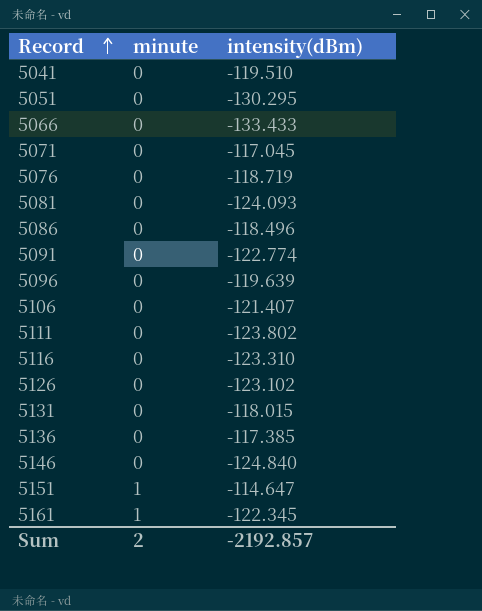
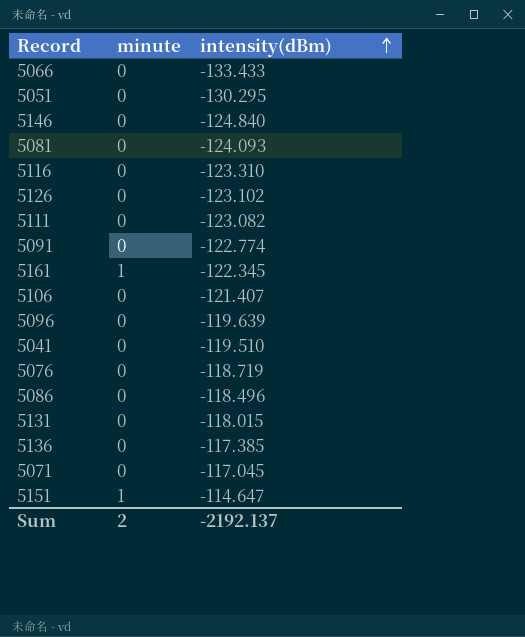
row order: Record ascending -> intensity(dBm) ascending
5111 | intensity(dBm): -123.802 -> -123.082
Sum | intensity(dBm): -2192.857 -> -2192.137

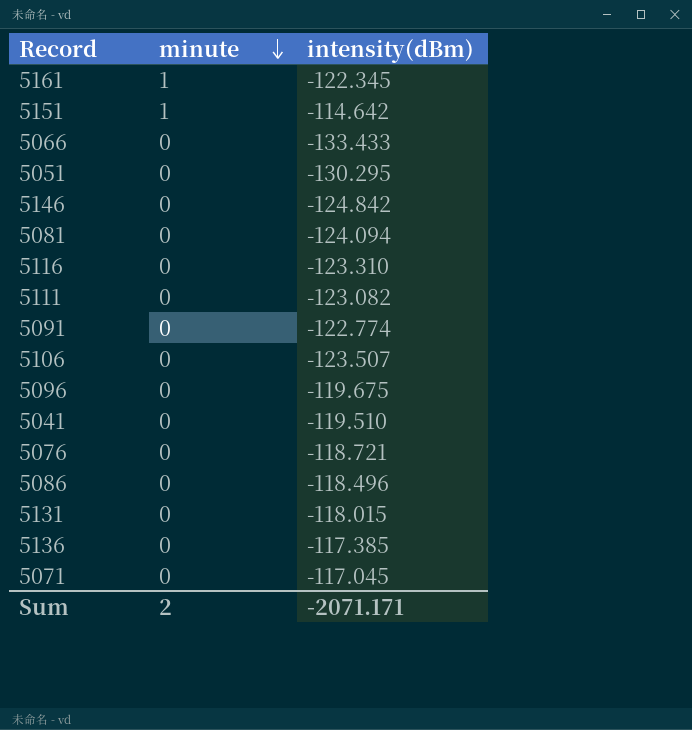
row order: intensity(dBm) ascending -> minute descending
row 5126: 0 | -123.102 -> none
5151 | intensity(dBm): -114.647 -> -114.642
5146 | intensity(dBm): -124.840 -> -124.842
5081 | intensity(dBm): -124.093 -> -124.094
5106 | intensity(dBm): -121.407 -> -123.507
5096 | intensity(dBm): -119.639 -> -119.675
5076 | intensity(dBm): -118.719 -> -118.721
Sum | intensity(dBm): -2192.137 -> -2071.171

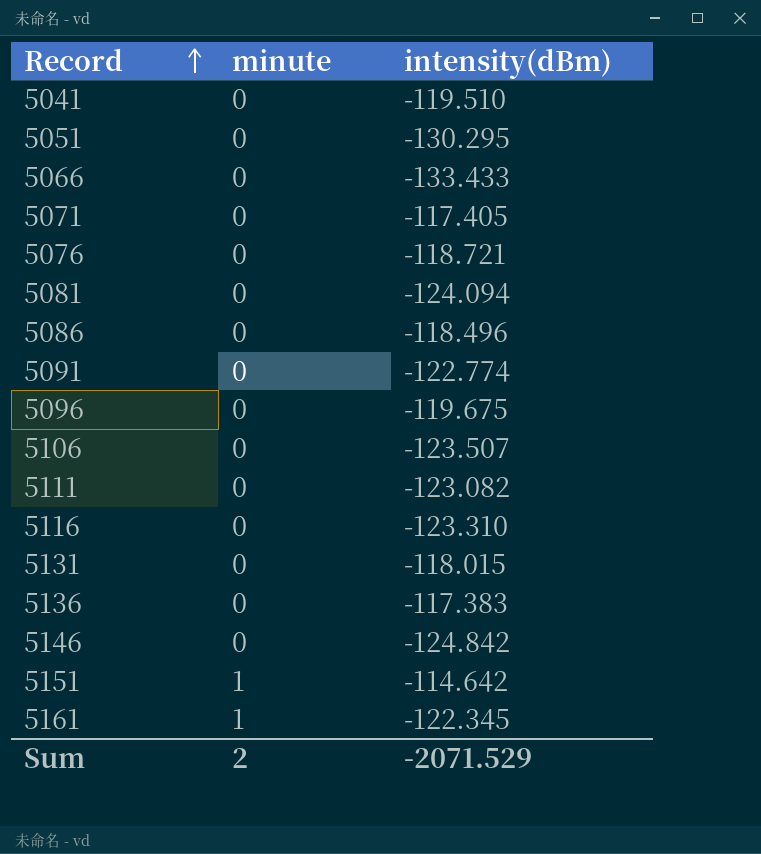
row order: minute descending -> Record ascending
5071 | intensity(dBm): -117.045 -> -117.405
5136 | intensity(dBm): -117.385 -> -117.383
Sum | intensity(dBm): -2071.171 -> -2071.529

